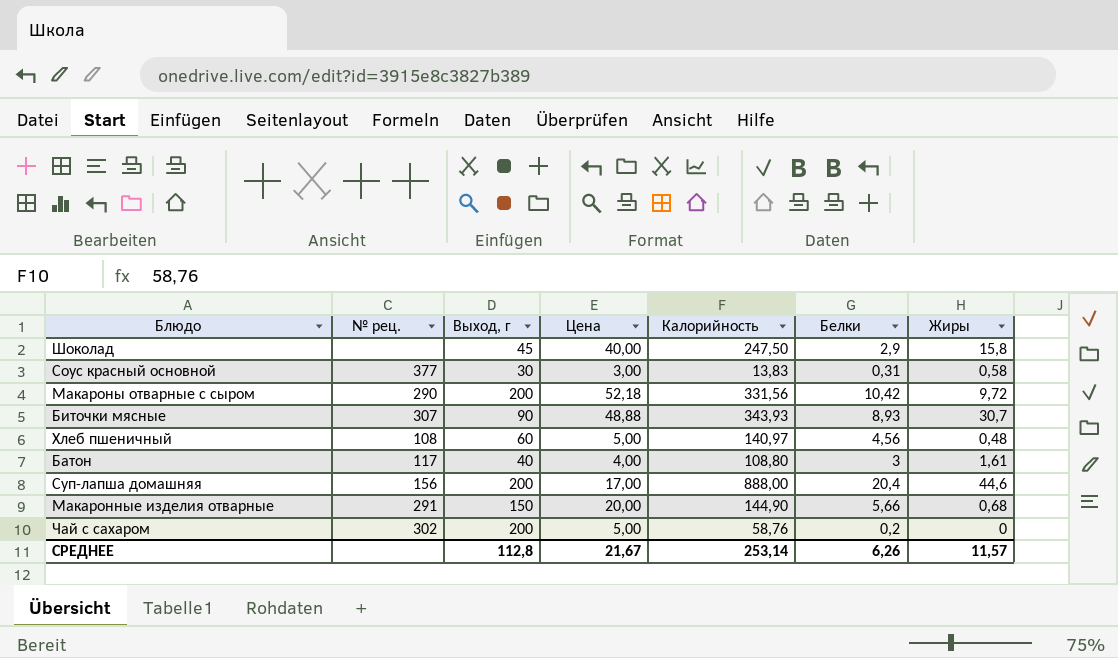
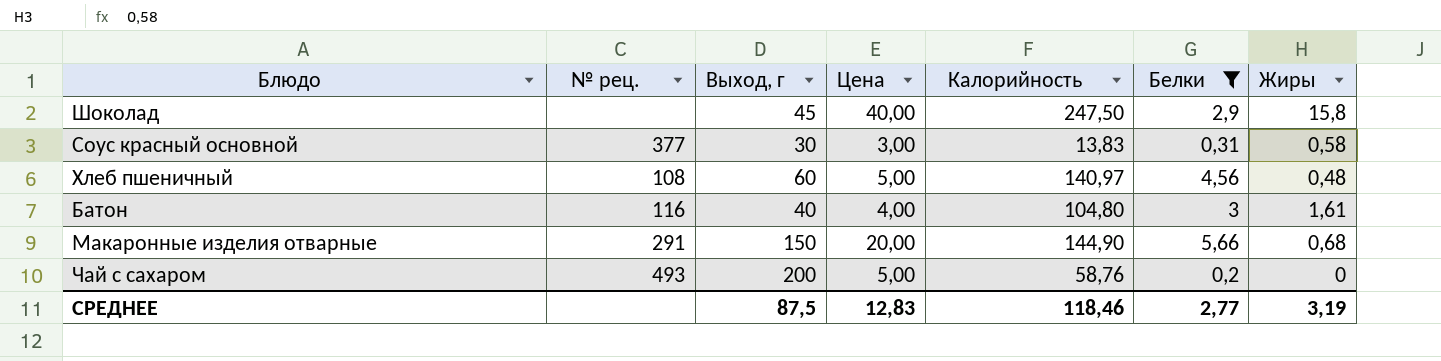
filter: none -> Белки <= 5,66
Батон | № рец.: 117 -> 116
Батон | Калорийность: 108,80 -> 104,80
Чай с сахаром | № рец.: 302 -> 493
СРЕДНЕЕ | Выход, г: 112,8 -> 87,5
СРЕДНЕЕ | Цена: 21,67 -> 12,83
СРЕДНЕЕ | Калорийность: 253,14 -> 118,46
СРЕДНЕЕ | Белки: 6,26 -> 2,77
СРЕДНЕЕ | Жиры: 11,57 -> 3,19

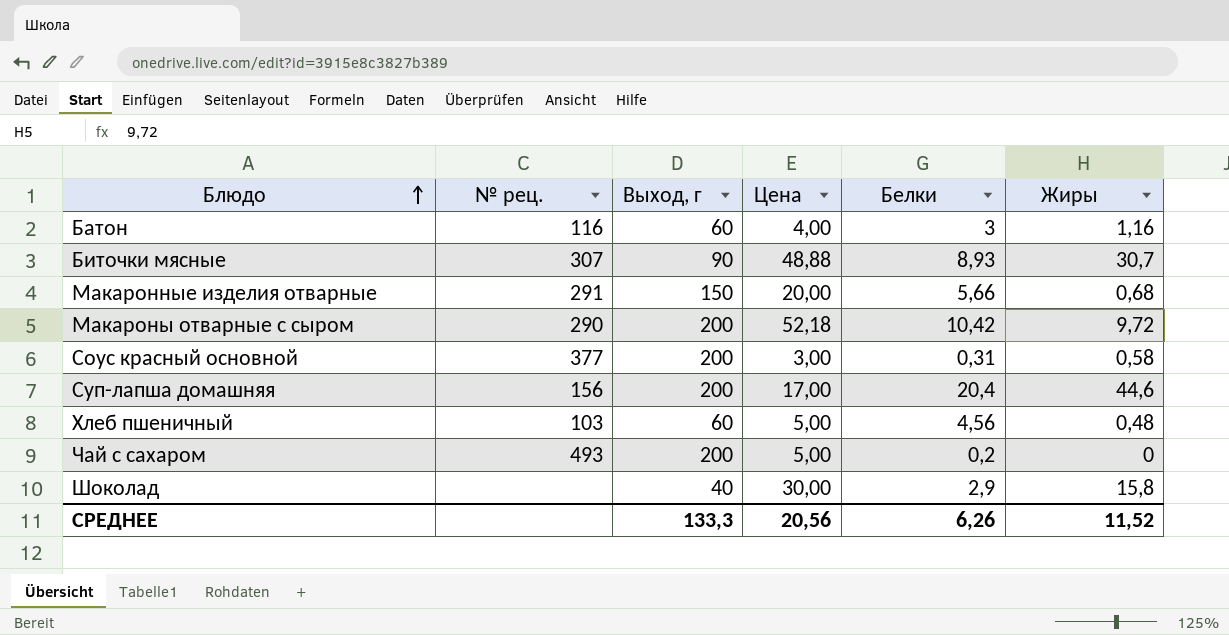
filter: Белки <= 5,66 -> none
row order: none -> Блюдо ascending
column Калорийность | position: 5 -> none
Батон | Выход, г: 40 -> 60
Батон | Жиры: 1,61 -> 1,16
Соус красный основной | Выход, г: 30 -> 200
Хлеб пшеничный | № рец.: 108 -> 103
Шоколад | Выход, г: 45 -> 40
Шоколад | Цена: 40,00 -> 30,00
СРЕДНЕЕ | Выход, г: 87,5 -> 133,3
СРЕДНЕЕ | Цена: 12,83 -> 20,56
СРЕДНЕЕ | Белки: 2,77 -> 6,26
СРЕДНЕЕ | Жиры: 3,19 -> 11,52

